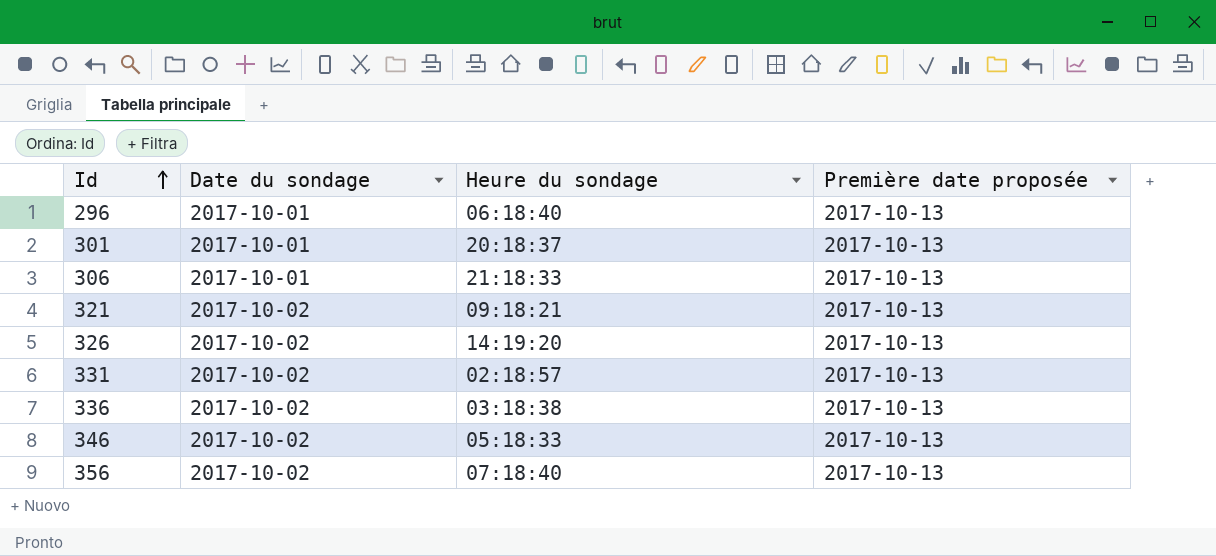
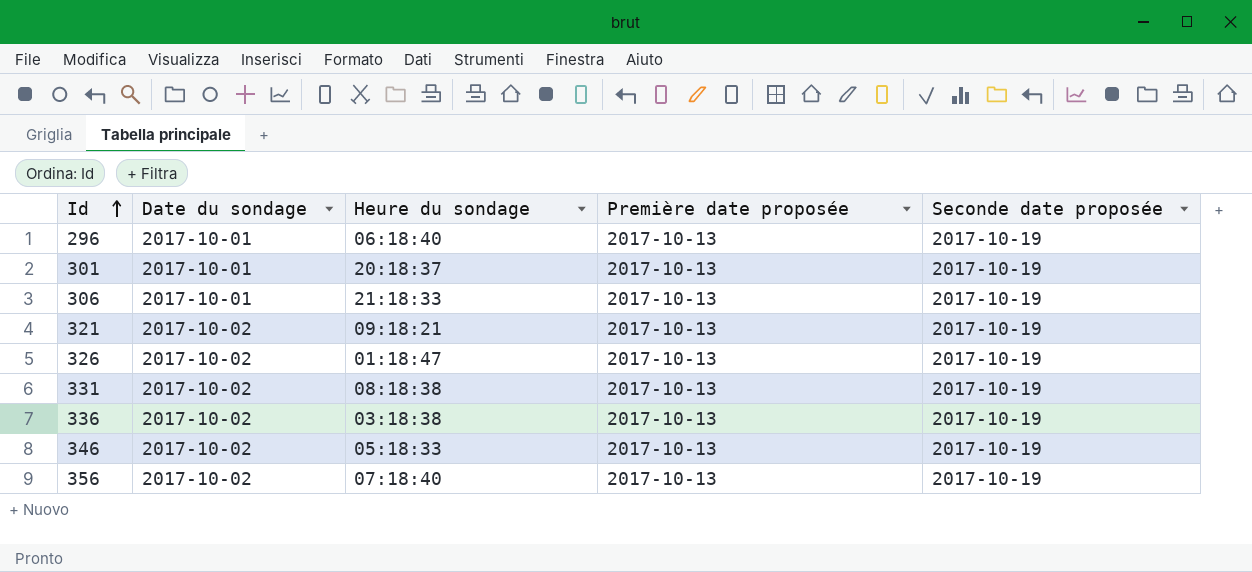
column Seconde date proposée | position: none -> 5
326 | Heure du sondage: 14:19:20 -> 01:18:47
331 | Heure du sondage: 02:18:57 -> 08:18:38

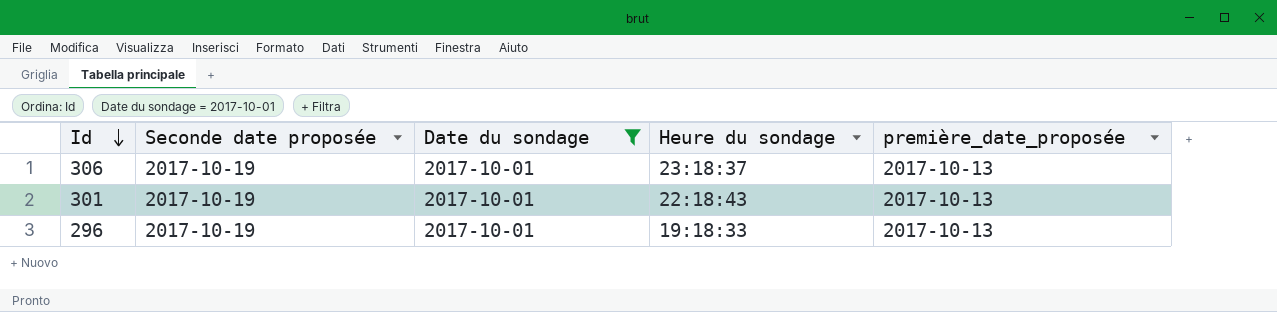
filter: none -> Date du sondage = 2017-10-01
row order: Id ascending -> Id descending
column Seconde date proposée | position: 5 -> 2
column name: Première date proposée -> première_date_proposée
306 | Heure du sondage: 21:18:33 -> 23:18:37
301 | Heure du sondage: 20:18:37 -> 22:18:43
296 | Heure du sondage: 06:18:40 -> 19:18:33

